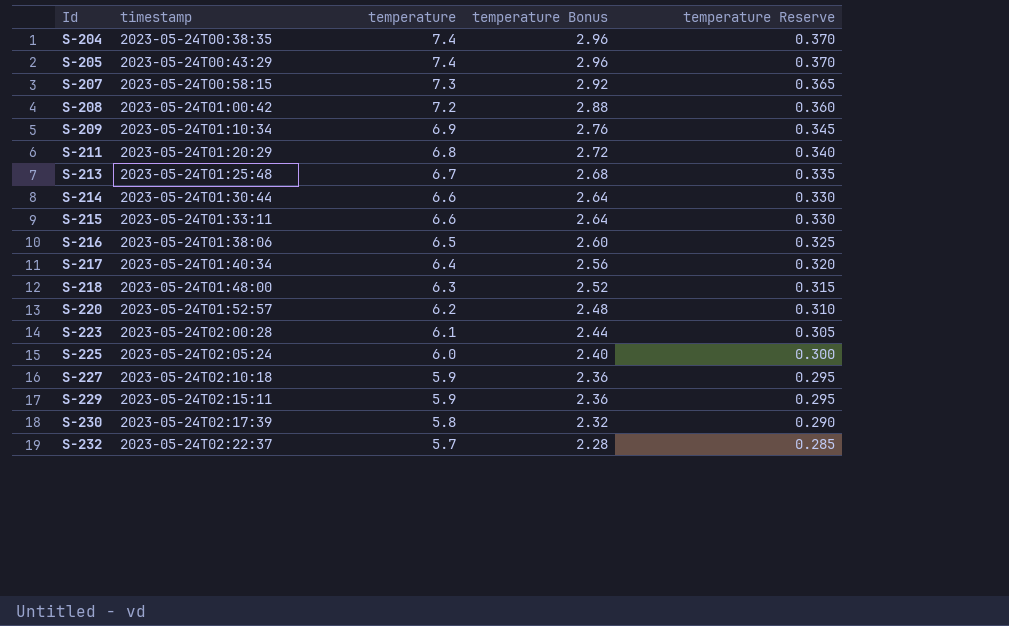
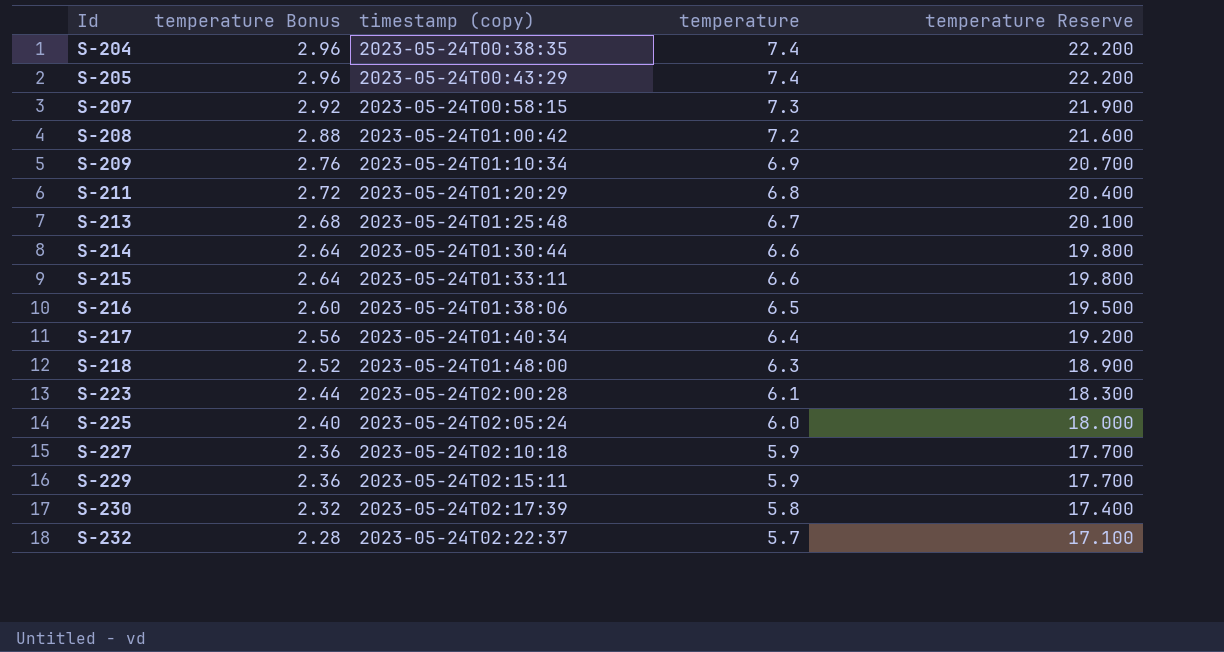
column temperature Bonus | position: 4 -> 2
column name: timestamp -> timestamp (copy)
column temperature Reserve | formula: [temperature] * 0.05 -> [temperature] * 3
row S-220: 2023-05-24T01:52:57 | 6.2 | 2.48 | 0.310 -> none

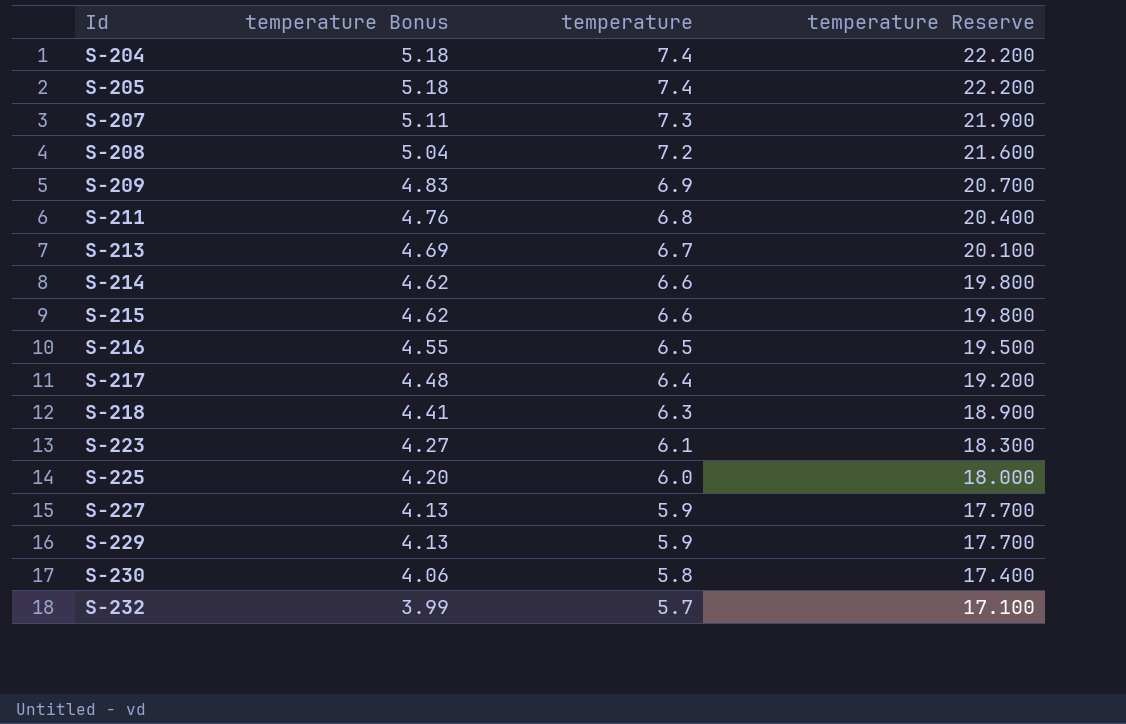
column timestamp (copy) | position: 3 -> none
column temperature Bonus | formula: [temperature] * 0.4 -> [temperature] * 0.7

